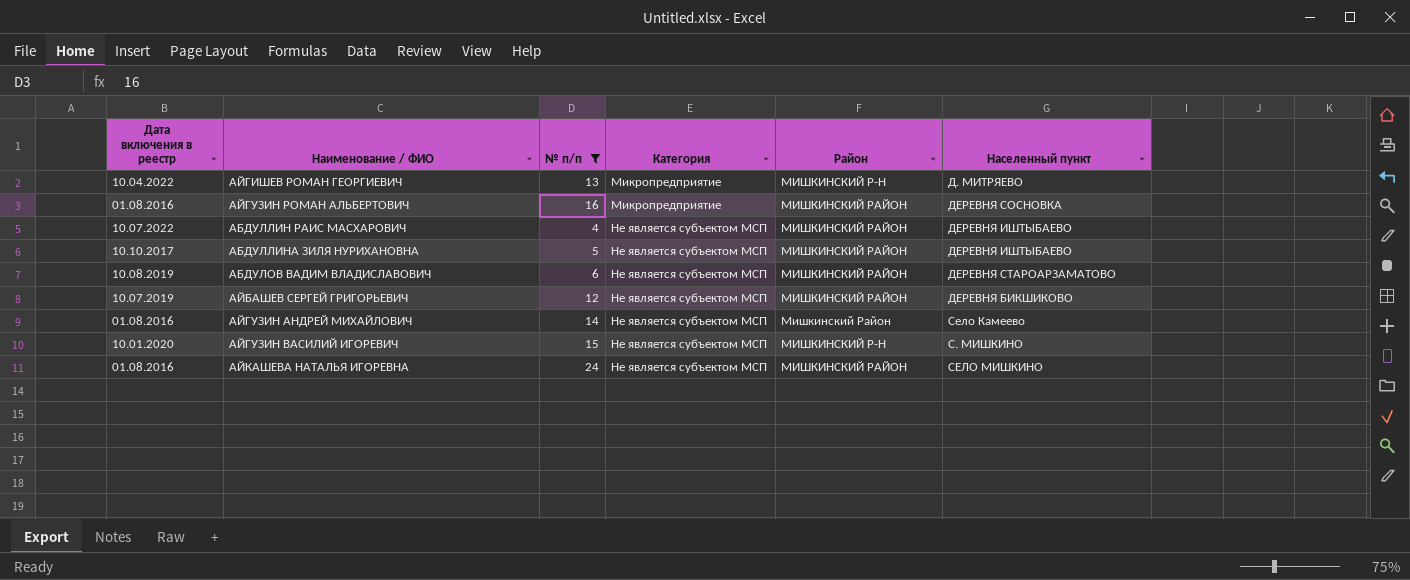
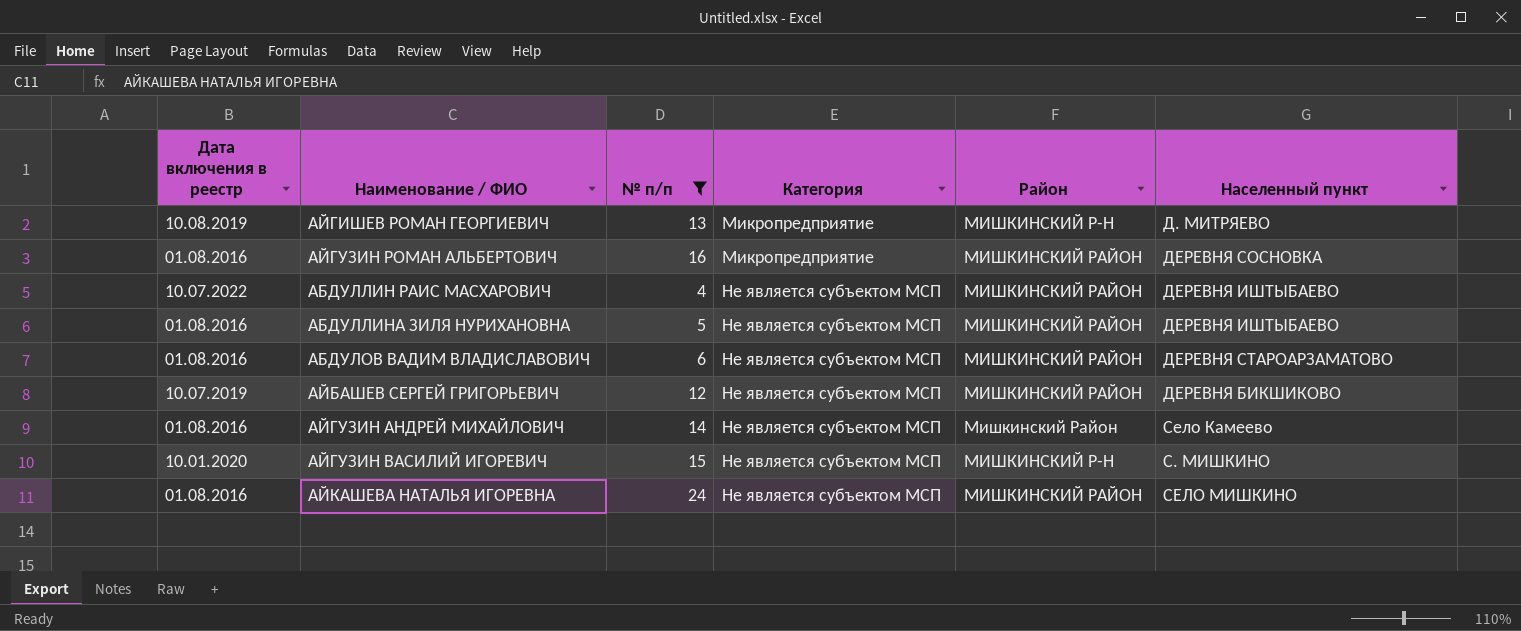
АЙГИШЕВ РОМАН ГЕОРГИЕВИЧ | Дата включения в реестр: 10.04.2022 -> 10.08.2019
АБДУЛЛИНА ЗИЛЯ НУРИХАНОВНА | Дата включения в реестр: 10.10.2017 -> 01.08.2016
АБДУЛОВ ВАДИМ ВЛАДИСЛАВОВИЧ | Дата включения в реестр: 10.08.2019 -> 01.08.2016

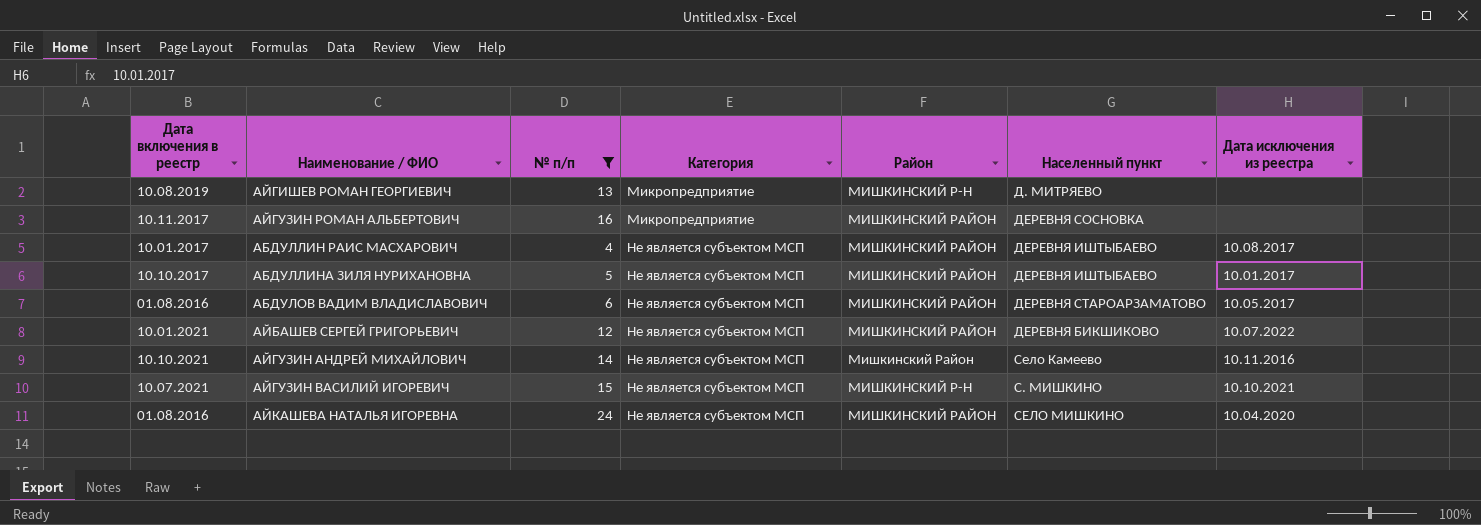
column Дата исключения из реестра | position: none -> 7
АЙГУЗИН РОМАН АЛЬБЕРТОВИЧ | Дата включения в реестр: 01.08.2016 -> 10.11.2017
АБДУЛЛИН РАИС МАСХАРОВИЧ | Дата включения в реестр: 10.07.2022 -> 10.01.2017
АБДУЛЛИНА ЗИЛЯ НУРИХАНОВНА | Дата включения в реестр: 01.08.2016 -> 10.10.2017
АЙБАШЕВ СЕРГЕЙ ГРИГОРЬЕВИЧ | Дата включения в реестр: 10.07.2019 -> 10.01.2021
АЙГУЗИН АНДРЕЙ МИХАЙЛОВИЧ | Дата включения в реестр: 01.08.2016 -> 10.10.2021
АЙГУЗИН ВАСИЛИЙ ИГОРЕВИЧ | Дата включения в реестр: 10.01.2020 -> 10.07.2021

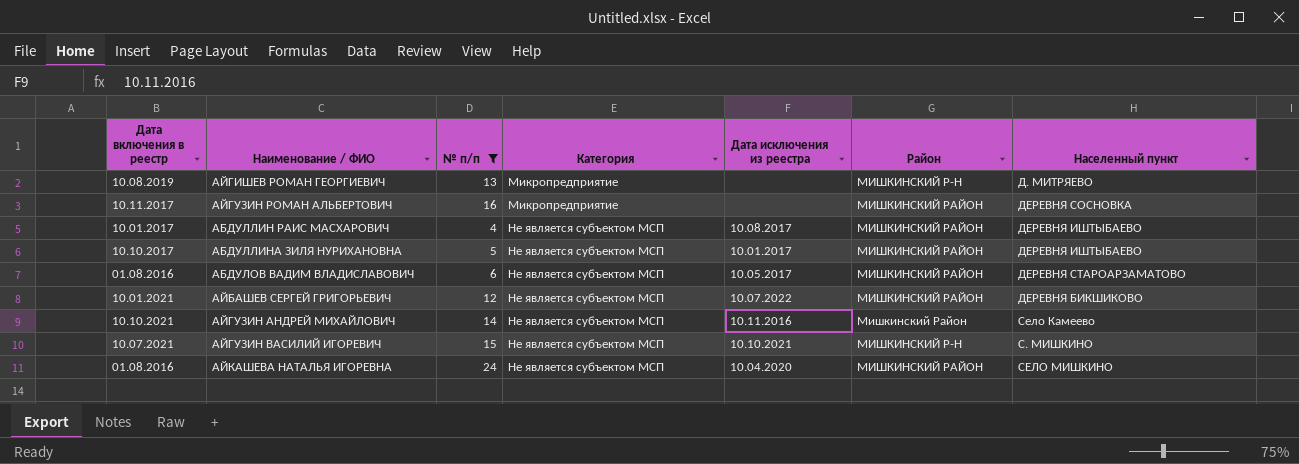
column Дата исключения из реестра | position: 7 -> 5

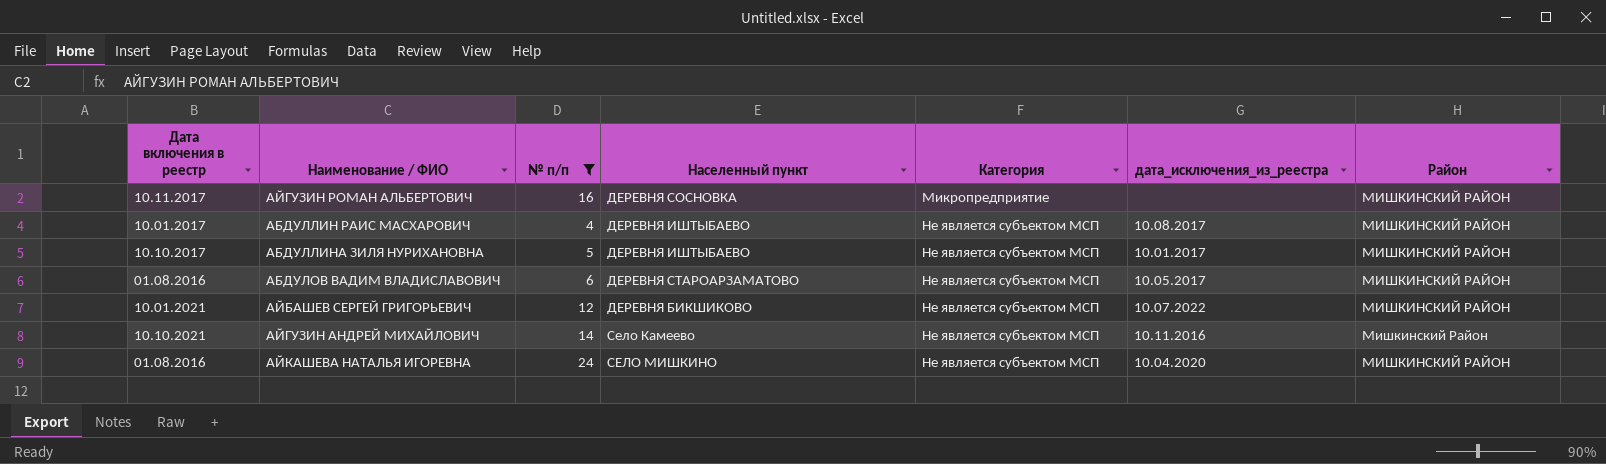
column Населенный пункт | position: 7 -> 4
column name: Дата исключения из реестра -> дата_исключения_из_реестра
row АЙГИШЕВ РОМАН ГЕОРГИЕВИЧ: 10.08.2019 | 13 | Микропредприятие | none | МИШКИНСКИЙ Р-Н | Д. МИТРЯЕВО -> none
row АЙГУЗИН ВАСИЛИЙ ИГОРЕВИЧ: 10.07.2021 | 15 | Не является субъектом МСП | 10.10.2021 | МИШКИНСКИЙ Р-Н | С. МИШКИНО -> none

